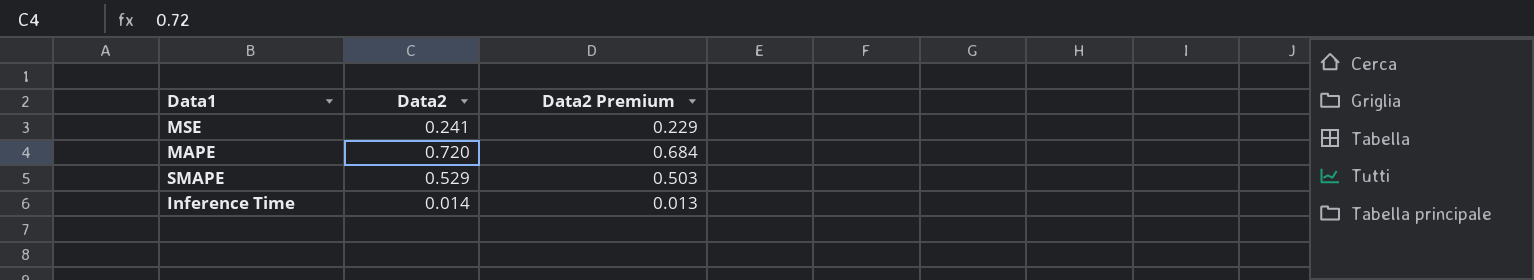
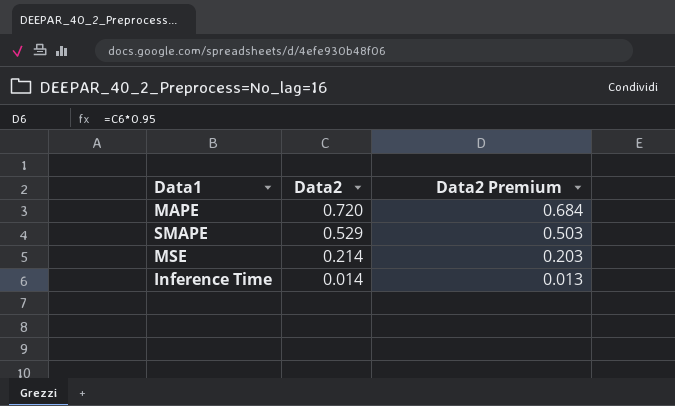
row order: none -> Data2 descending
MSE | Data2: 0.241 -> 0.214
MSE | Data2 Premium: 0.229 -> 0.203

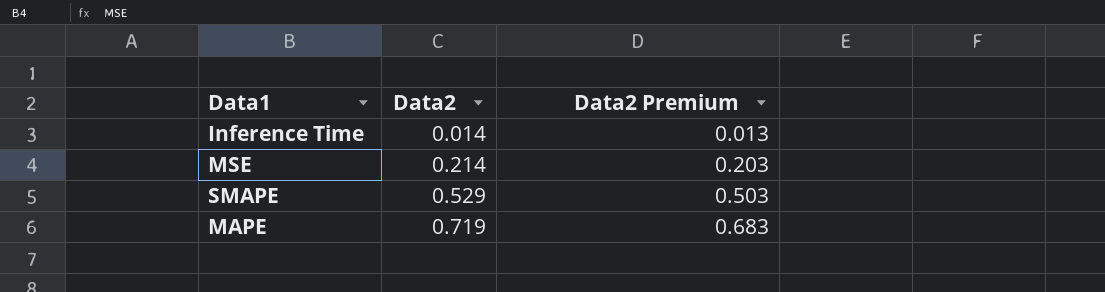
row order: Data2 descending -> Data2 ascending
MAPE | Data2: 0.720 -> 0.719
MAPE | Data2 Premium: 0.684 -> 0.683

